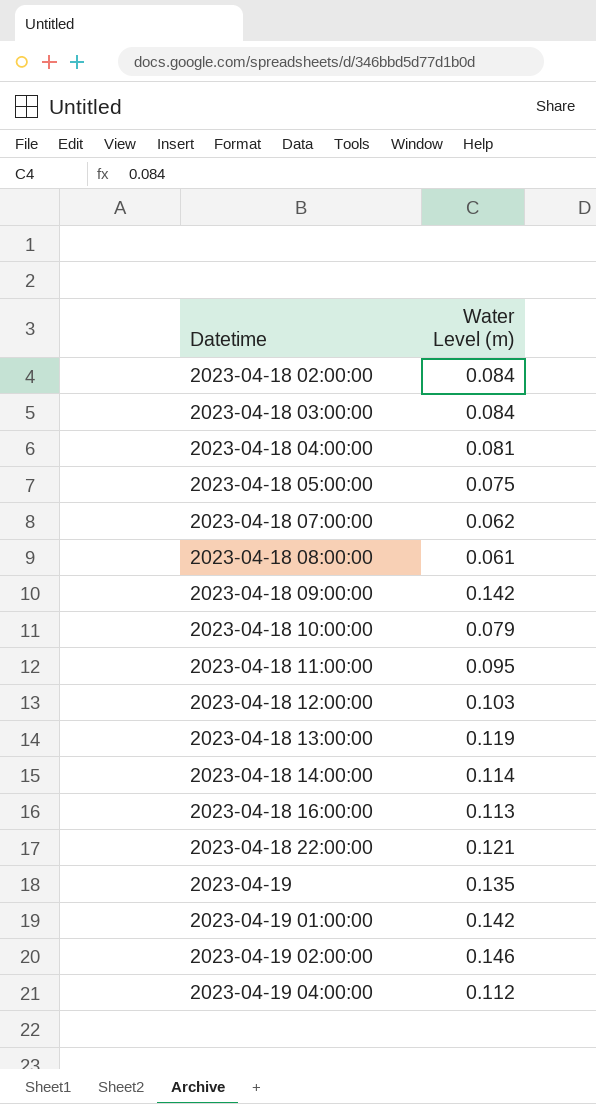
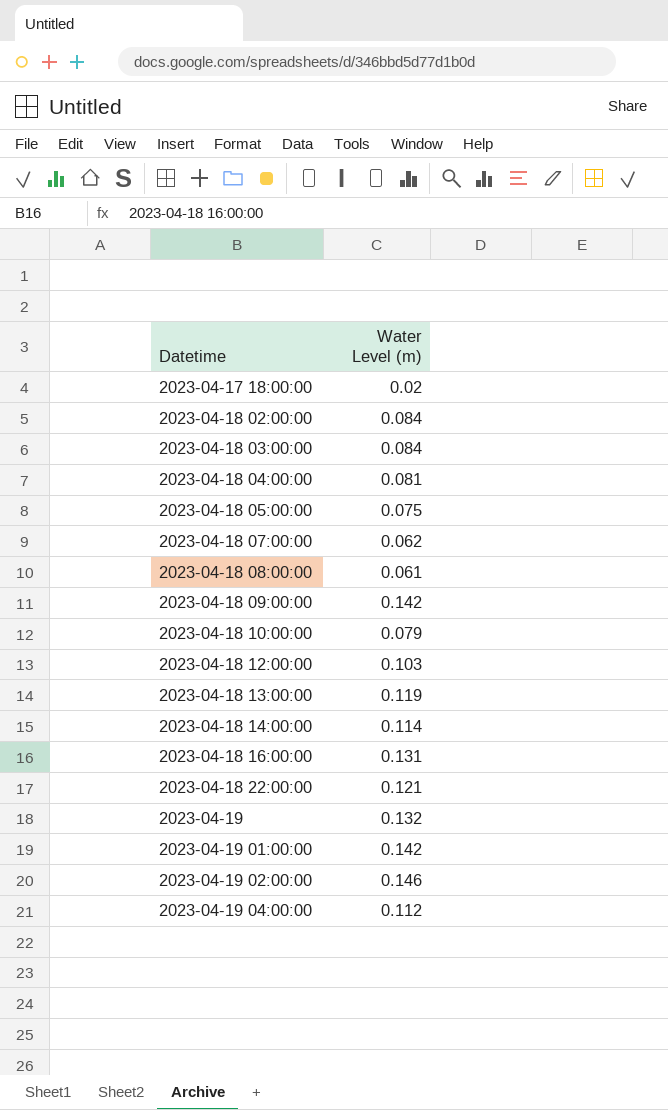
row 2023-04-18 11:00:00: 0.095 -> none
row 2023-04-17 18:00:00: none -> 0.02
2023-04-18 16:00:00 | Water Level (m): 0.113 -> 0.131
2023-04-19 | Water Level (m): 0.135 -> 0.132

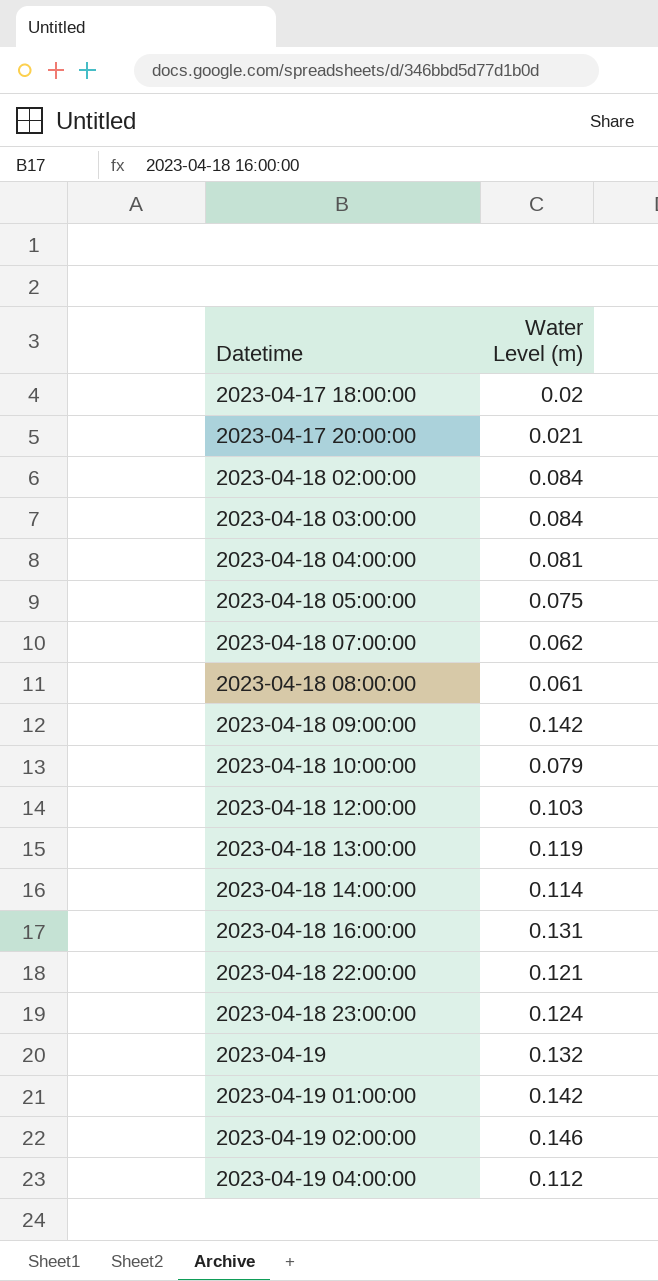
row 2023-04-17 20:00:00: none -> 0.021
row 2023-04-18 23:00:00: none -> 0.124

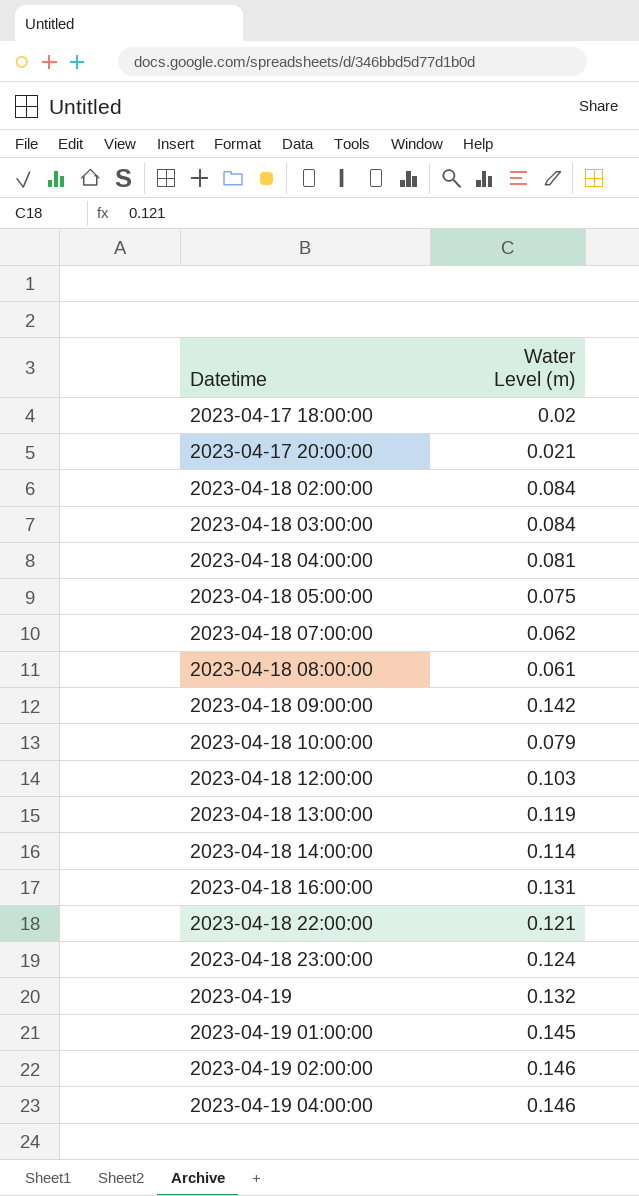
2023-04-19 01:00:00 | Water Level (m): 0.142 -> 0.145
2023-04-19 04:00:00 | Water Level (m): 0.112 -> 0.146

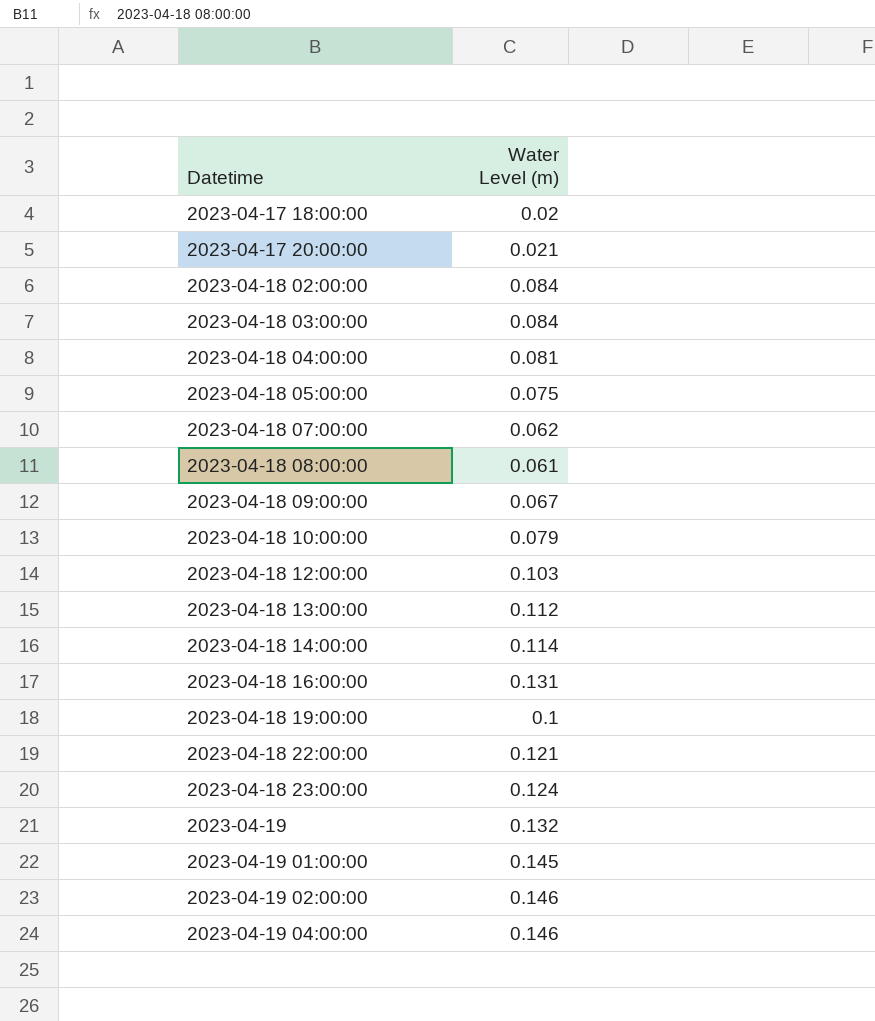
2023-04-18 09:00:00 | Water Level (m): 0.142 -> 0.067
2023-04-18 13:00:00 | Water Level (m): 0.119 -> 0.112
row 2023-04-18 19:00:00: none -> 0.1

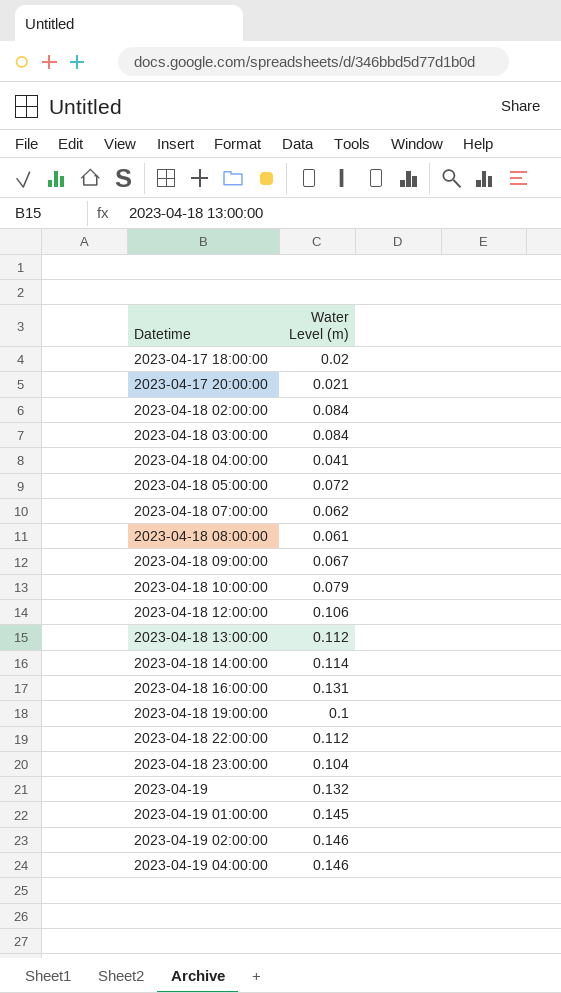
2023-04-18 04:00:00 | Water Level (m): 0.081 -> 0.041
2023-04-18 05:00:00 | Water Level (m): 0.075 -> 0.072
2023-04-18 12:00:00 | Water Level (m): 0.103 -> 0.106
2023-04-18 22:00:00 | Water Level (m): 0.121 -> 0.112
2023-04-18 23:00:00 | Water Level (m): 0.124 -> 0.104

